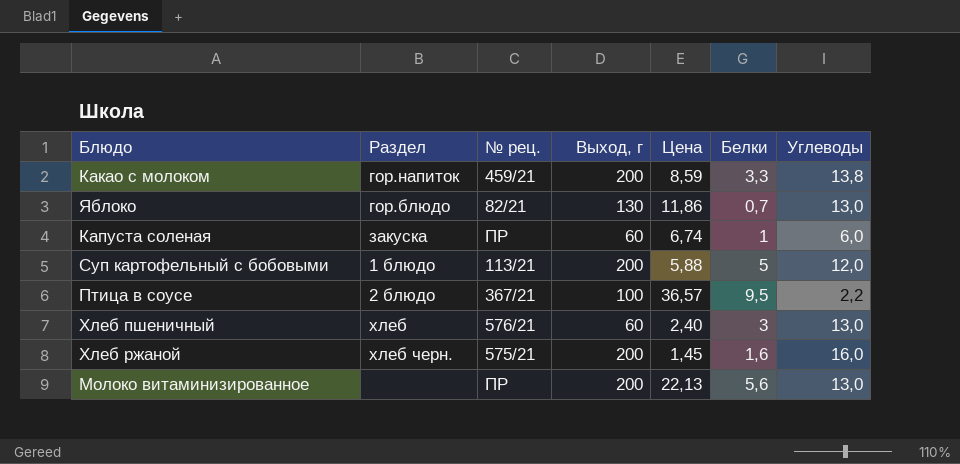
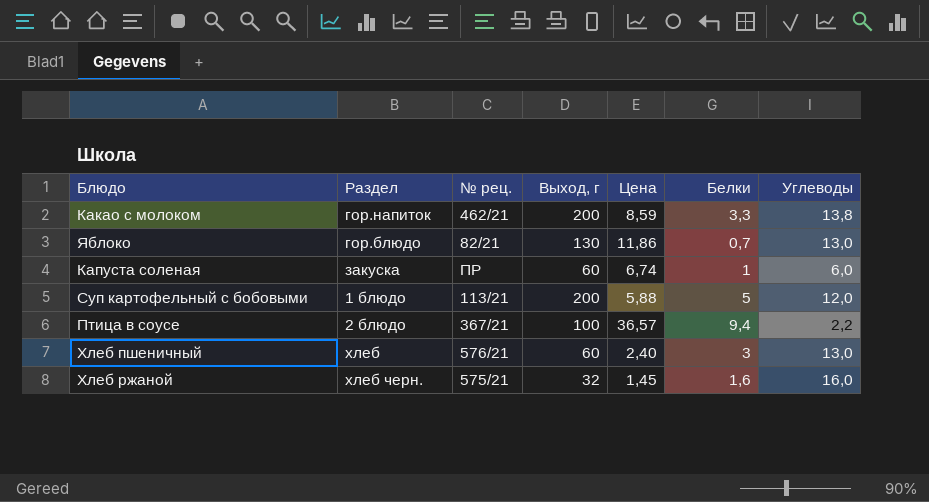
row Молоко витаминизированное: none | ПР | 200 | 22,13 | 5,6 | 13,0 -> none
Какао с молоком | № рец.: 459/21 -> 462/21
Птица в соусе | Белки: 9,5 -> 9,4
Хлеб ржаной | Выход, г: 200 -> 32

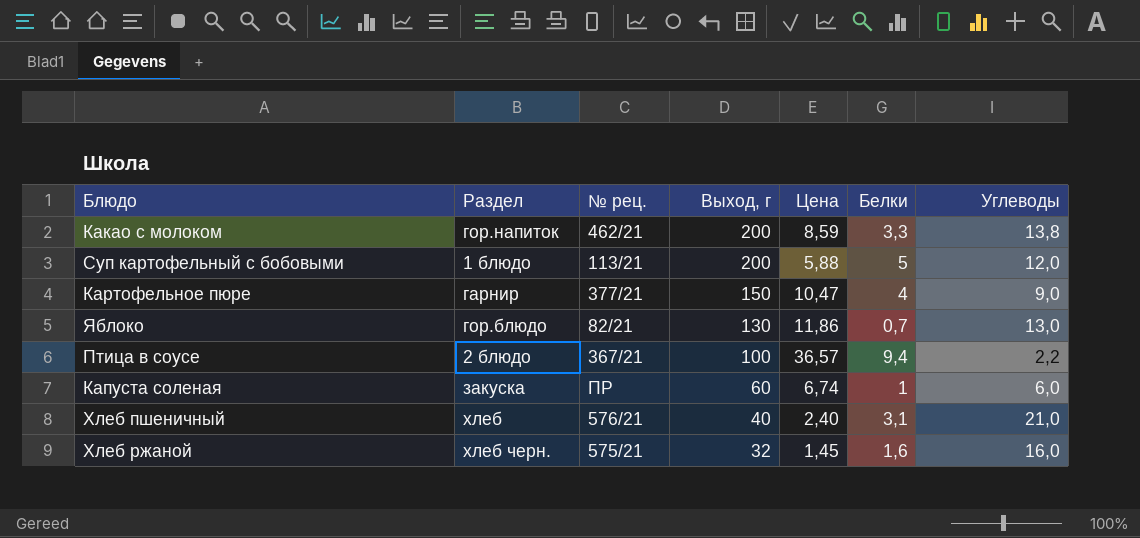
row order: none -> Выход, г descending
row Картофельное пюре: none -> гарнир | 377/21 | 150 | 10,47 | 4 | 9,0
Хлеб пшеничный | Выход, г: 60 -> 40
Хлеб пшеничный | Белки: 3 -> 3,1
Хлеб пшеничный | Углеводы: 13,0 -> 21,0

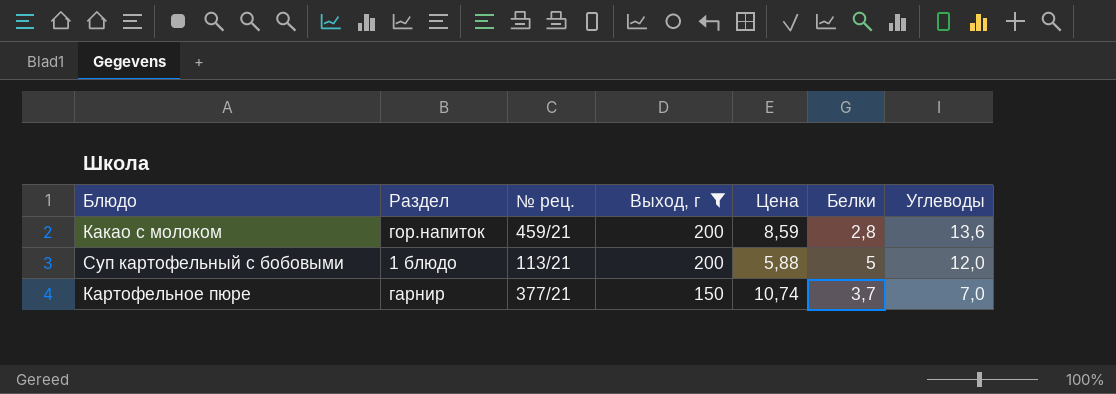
filter: none -> Выход, г >= 150
Какао с молоком | № рец.: 462/21 -> 459/21
Какао с молоком | Белки: 3,3 -> 2,8
Какао с молоком | Углеводы: 13,8 -> 13,6
Картофельное пюре | Цена: 10,47 -> 10,74
Картофельное пюре | Белки: 4 -> 3,7
Картофельное пюре | Углеводы: 9,0 -> 7,0

